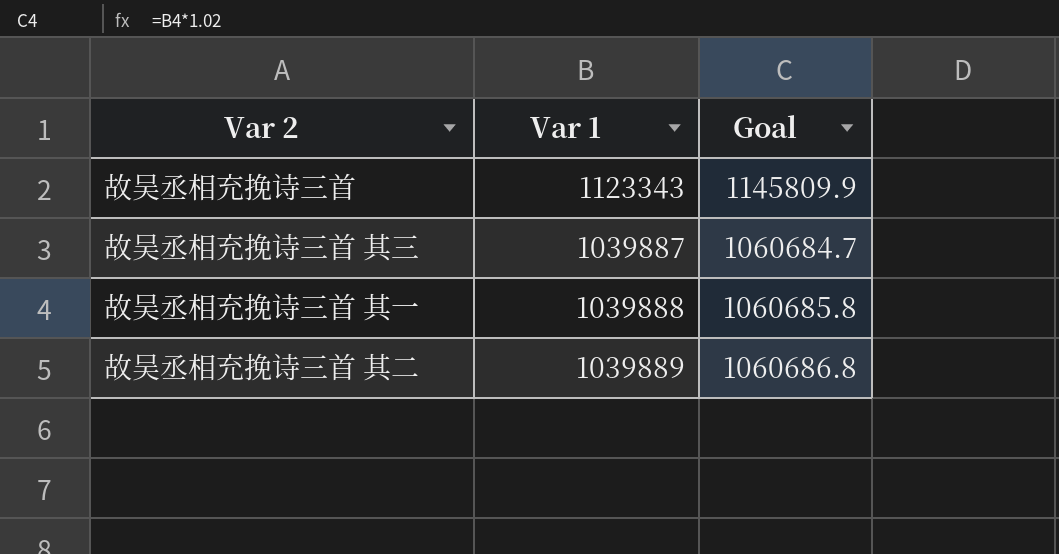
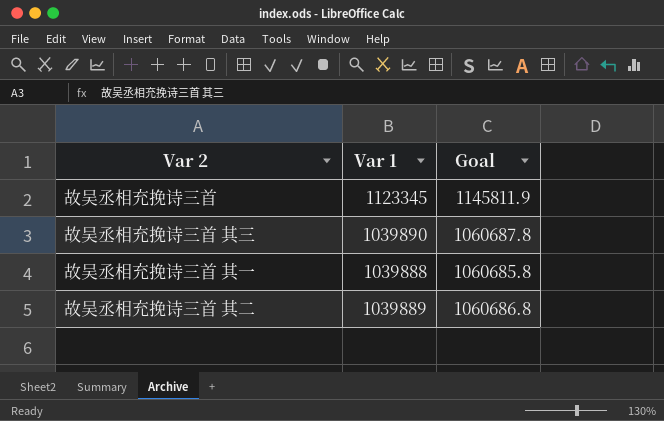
故吴丞相充挽诗三首 | Var 1: 1123343 -> 1123345
故吴丞相充挽诗三首 | Goal: 1145809.9 -> 1145811.9
故吴丞相充挽诗三首 其三 | Var 1: 1039887 -> 1039890
故吴丞相充挽诗三首 其三 | Goal: 1060684.7 -> 1060687.8

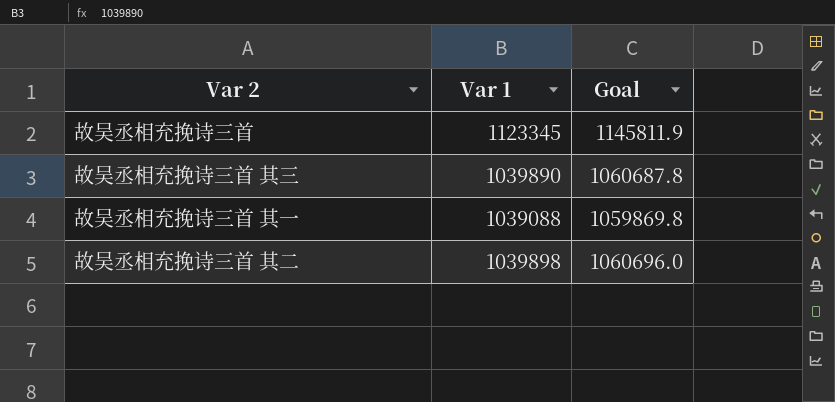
故吴丞相充挽诗三首 其一 | Var 1: 1039888 -> 1039088
故吴丞相充挽诗三首 其一 | Goal: 1060685.8 -> 1059869.8
故吴丞相充挽诗三首 其二 | Var 1: 1039889 -> 1039898
故吴丞相充挽诗三首 其二 | Goal: 1060686.8 -> 1060696.0

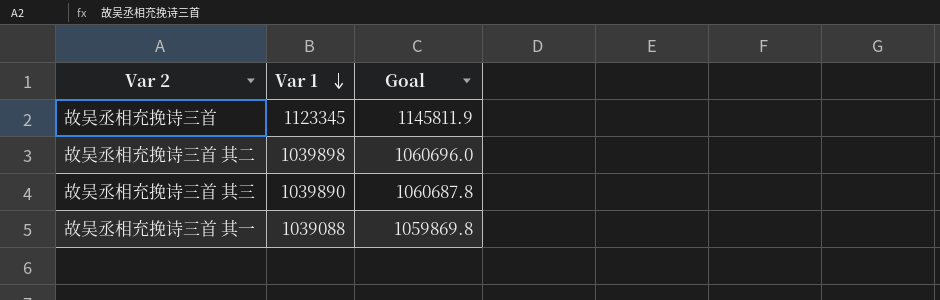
row order: none -> Var 1 descending

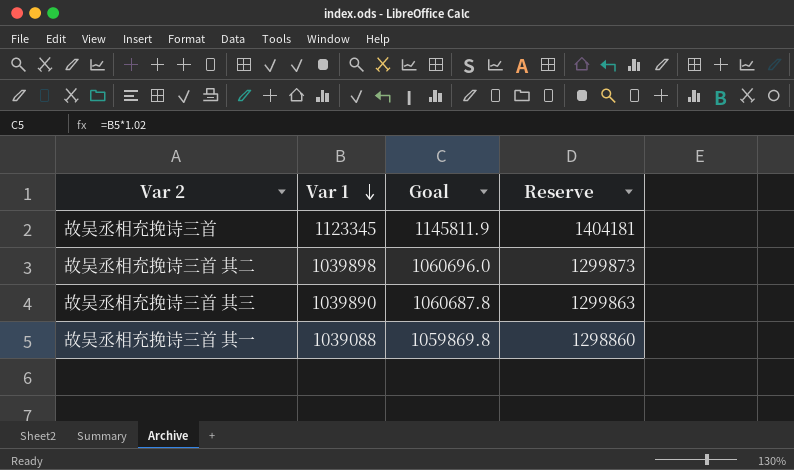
column Reserve | formula: none -> [Var 1] * 1.25

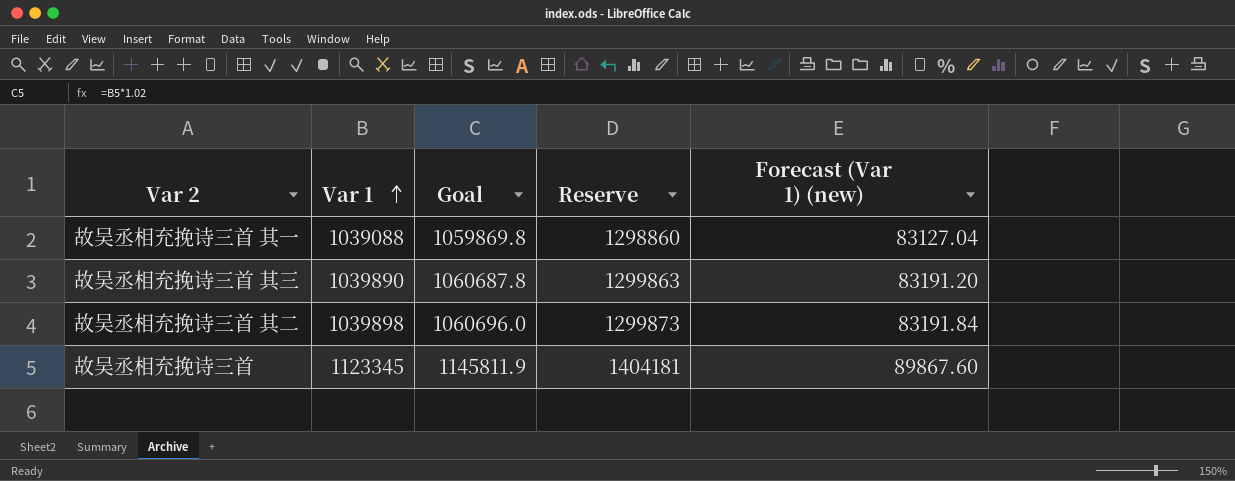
row order: Var 1 descending -> Var 1 ascending
column Forecast (Var 1) (new) | formula: none -> [Var 1] * 0.08

